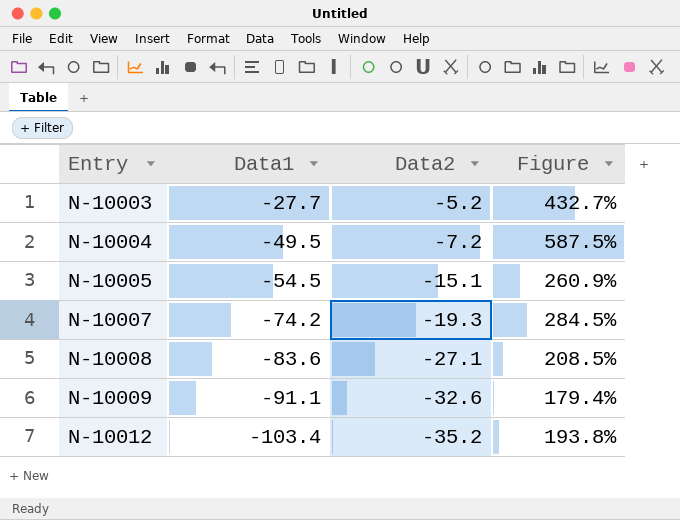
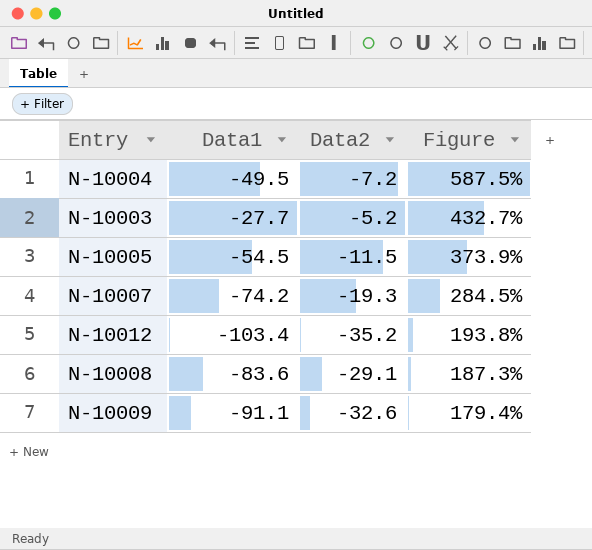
row order: Entry ascending -> Figure descending
N-10005 | Data2: -15.1 -> -11.5
N-10005 | Figure: 260.9% -> 373.9%
N-10008 | Data2: -27.1 -> -29.1
N-10008 | Figure: 208.5% -> 187.3%

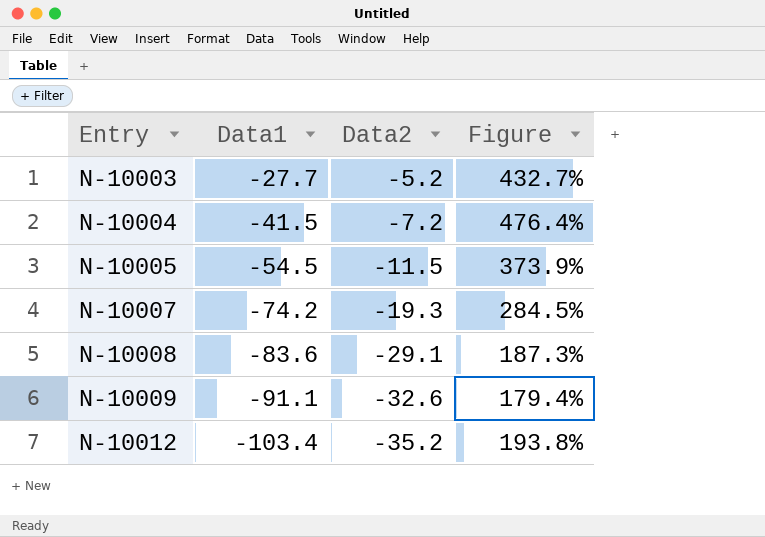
row order: Figure descending -> Entry ascending
N-10004 | Data1: -49.5 -> -41.5
N-10004 | Figure: 587.5% -> 476.4%

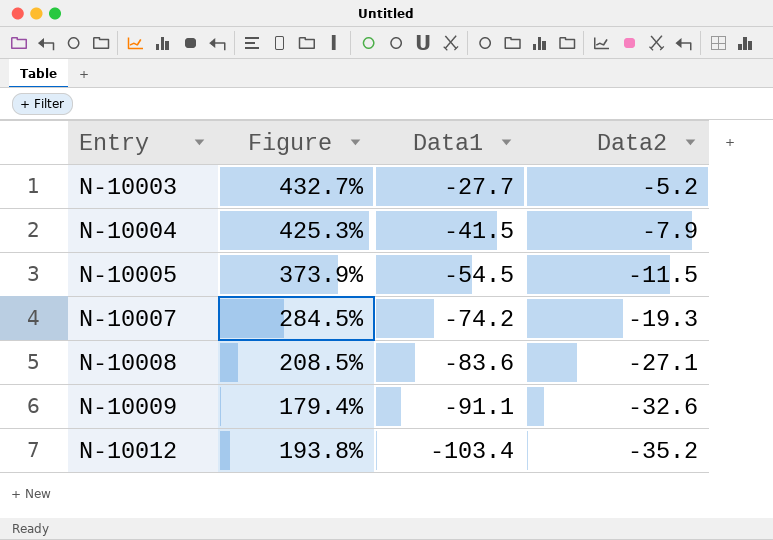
column Figure | position: 4 -> 2
N-10004 | Figure: 476.4% -> 425.3%
N-10004 | Data2: -7.2 -> -7.9
N-10008 | Figure: 187.3% -> 208.5%
N-10008 | Data2: -29.1 -> -27.1

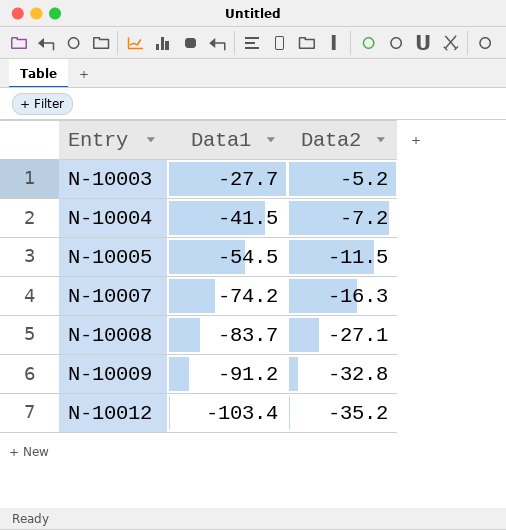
column Figure | formula: ([Data1] - [Data2]) / [Data2] -> none
N-10004 | Data2: -7.9 -> -7.2
N-10007 | Data2: -19.3 -> -16.3
N-10008 | Data1: -83.6 -> -83.7
N-10009 | Data1: -91.1 -> -91.2
N-10009 | Data2: -32.6 -> -32.8

